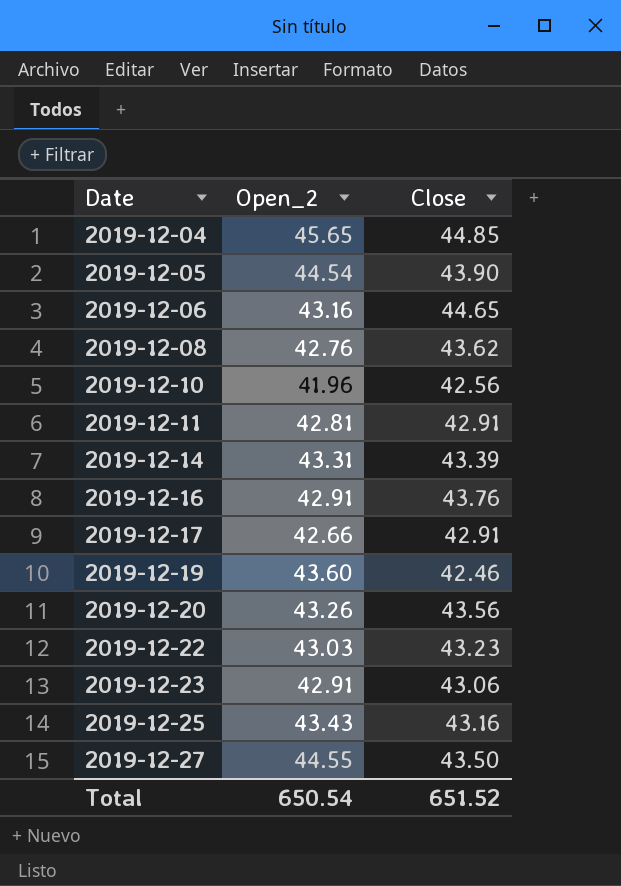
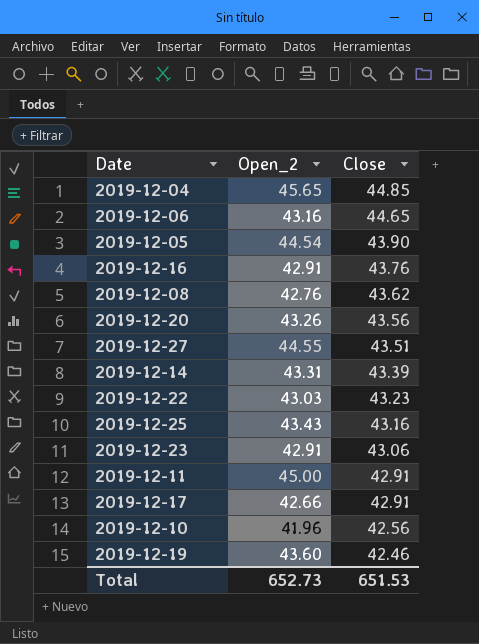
row order: Date ascending -> Close descending
2019-12-27 | Close: 43.50 -> 43.51
2019-12-11 | Open_2: 42.81 -> 45.00
Total | Open_2: 650.54 -> 652.73
Total | Close: 651.52 -> 651.53

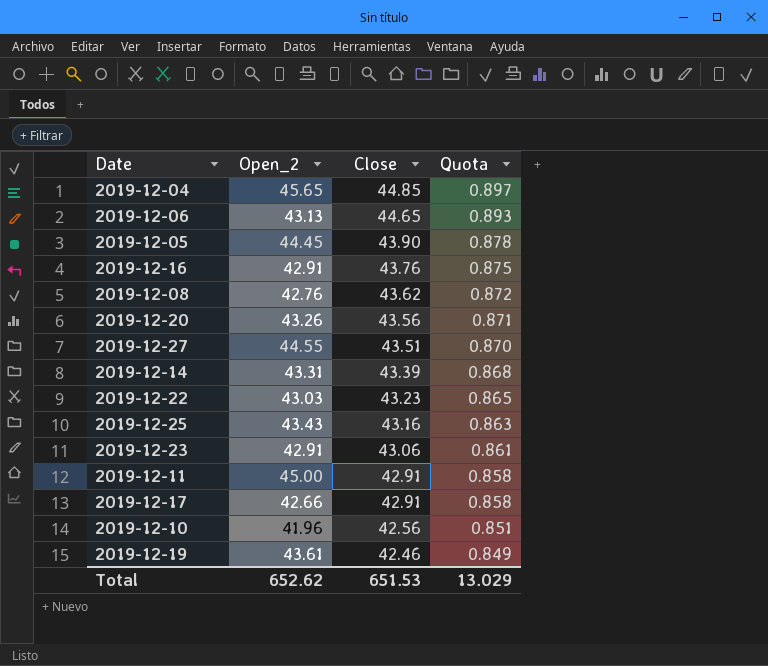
column Quota | formula: none -> [Close] * 0.02
2019-12-06 | Open_2: 43.16 -> 43.13
2019-12-05 | Open_2: 44.54 -> 44.45
2019-12-19 | Open_2: 43.60 -> 43.61
Total | Open_2: 652.73 -> 652.62

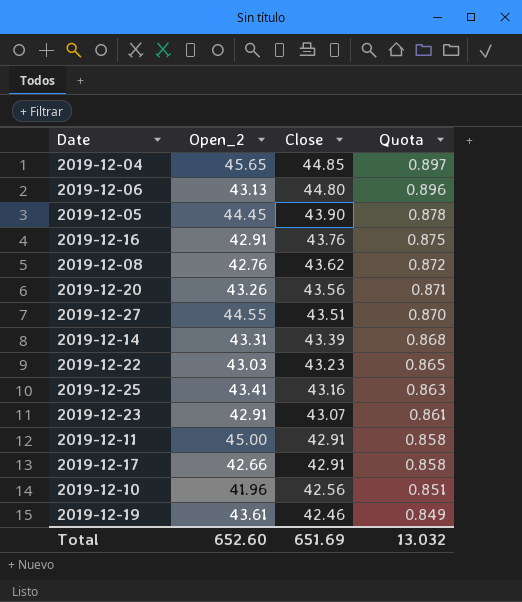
2019-12-06 | Close: 44.65 -> 44.80
2019-12-06 | Quota: 0.893 -> 0.896
2019-12-25 | Open_2: 43.43 -> 43.41
2019-12-23 | Close: 43.06 -> 43.07
Total | Open_2: 652.62 -> 652.60
Total | Close: 651.53 -> 651.69
Total | Quota: 13.029 -> 13.032

